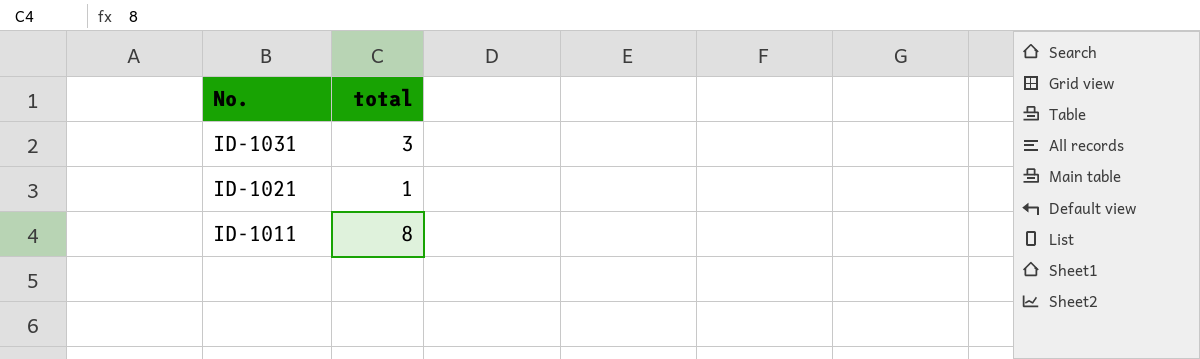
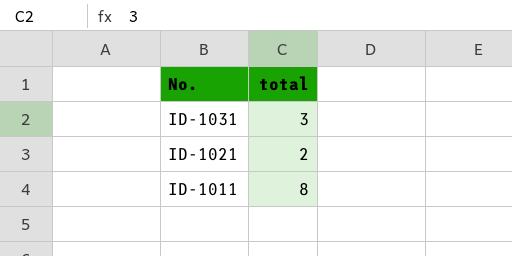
ID-1021 | total: 1 -> 2

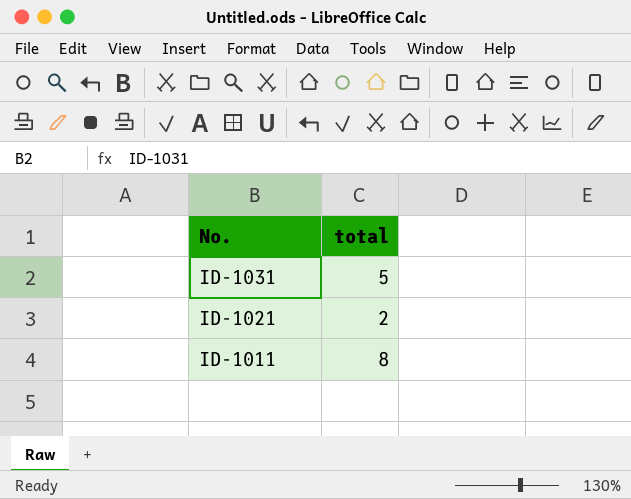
ID-1031 | total: 3 -> 5

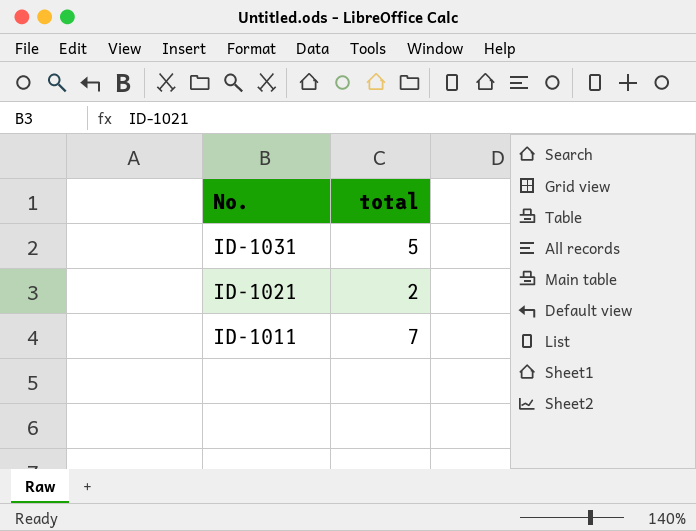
ID-1011 | total: 8 -> 7

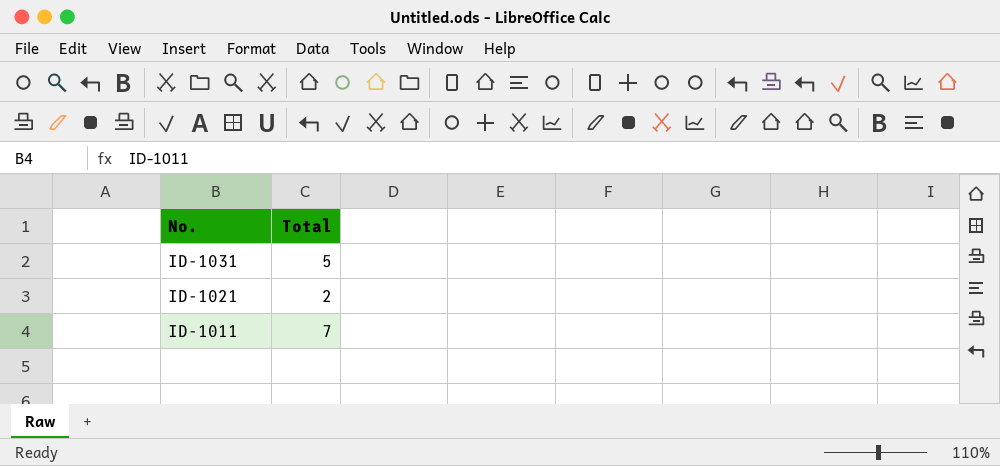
column name: total -> Total

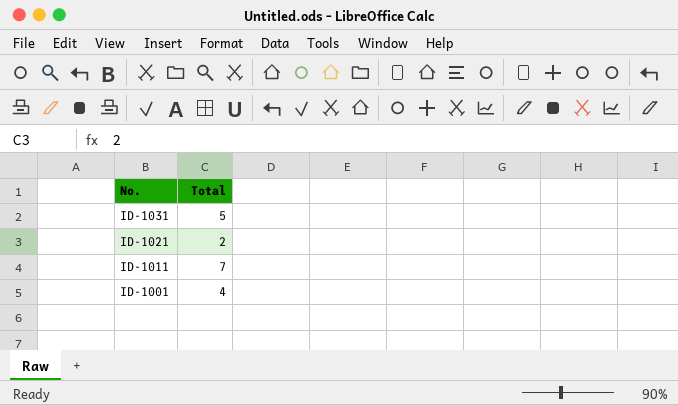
row ID-1001: none -> 4

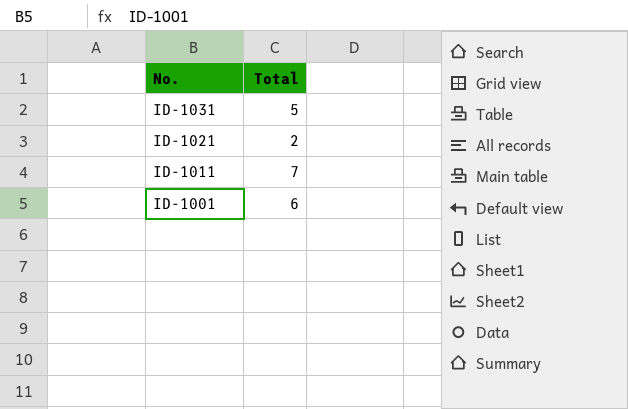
ID-1001 | Total: 4 -> 6

